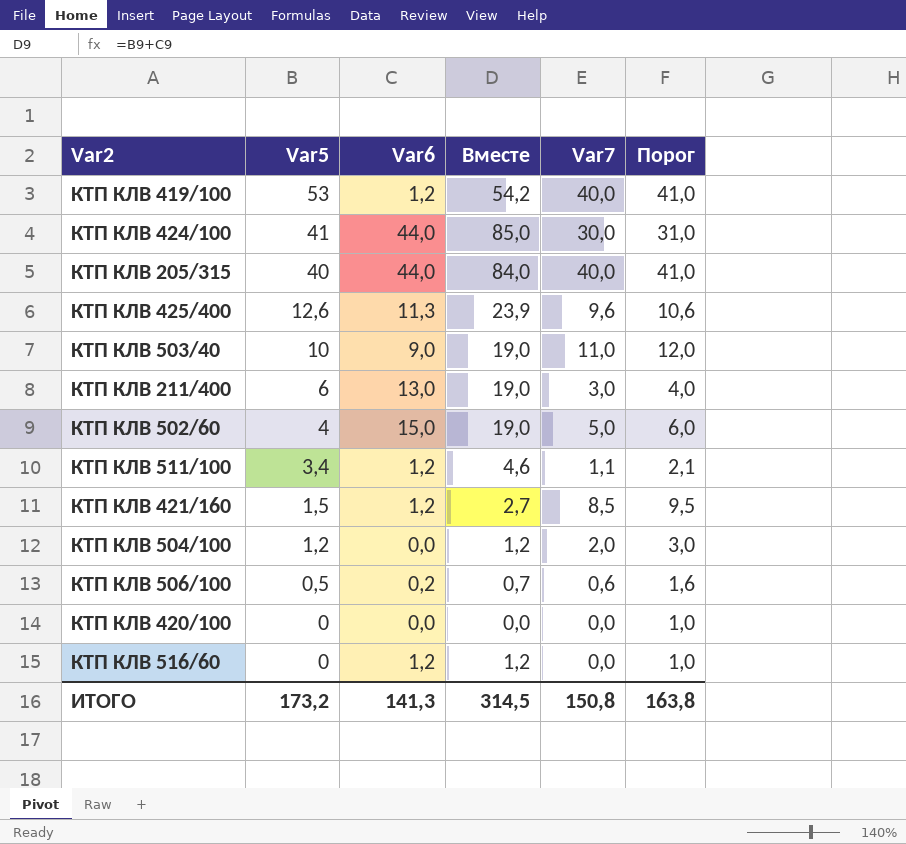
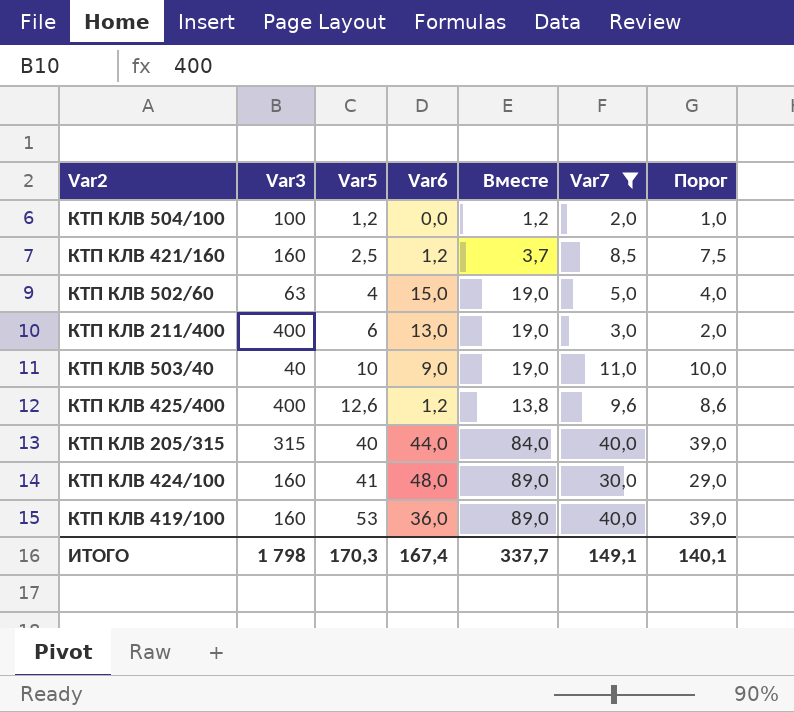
filter: none -> Var7 >= 2,0
row order: Var5 descending -> Var5 ascending
column Var3 | position: none -> 2
column Порог | formula: [Var7] + 1 -> [Var7] - 1
КТП КЛВ 421/160 | Var5: 1,5 -> 2,5
КТП КЛВ 421/160 | Вместе: 2,7 -> 3,7
КТП КЛВ 425/400 | Var6: 11,3 -> 1,2
КТП КЛВ 425/400 | Вместе: 23,9 -> 13,8
КТП КЛВ 424/100 | Var6: 44,0 -> 48,0
КТП КЛВ 424/100 | Вместе: 85,0 -> 89,0
КТП КЛВ 419/100 | Var6: 1,2 -> 36,0
КТП КЛВ 419/100 | Вместе: 54,2 -> 89,0
ИТОГО | Var5: 173,2 -> 170,3
ИТОГО | Var6: 141,3 -> 167,4
ИТОГО | Вместе: 314,5 -> 337,7
ИТОГО | Var7: 150,8 -> 149,1
ИТОГО | Порог: 163,8 -> 140,1

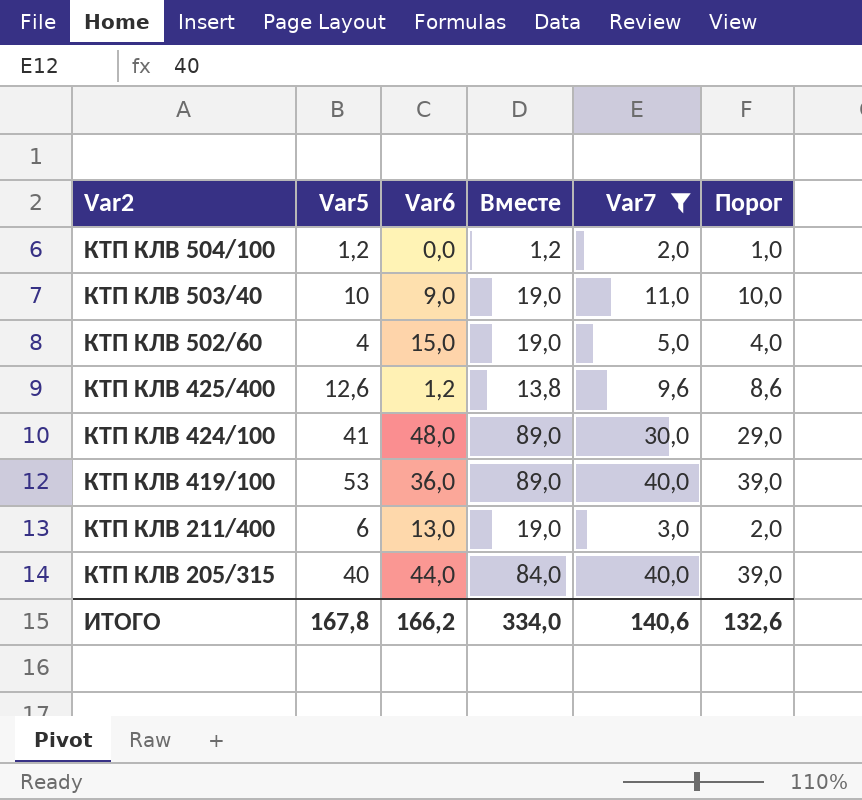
row order: Var5 ascending -> Var2 descending
column Var3 | position: 2 -> none
row КТП КЛВ 421/160: 160 | 2,5 | 1,2 | 3,7 | 8,5 | 7,5 -> none
ИТОГО | Var5: 170,3 -> 167,8
ИТОГО | Var6: 167,4 -> 166,2
ИТОГО | Вместе: 337,7 -> 334,0
ИТОГО | Var7: 149,1 -> 140,6
ИТОГО | Порог: 140,1 -> 132,6

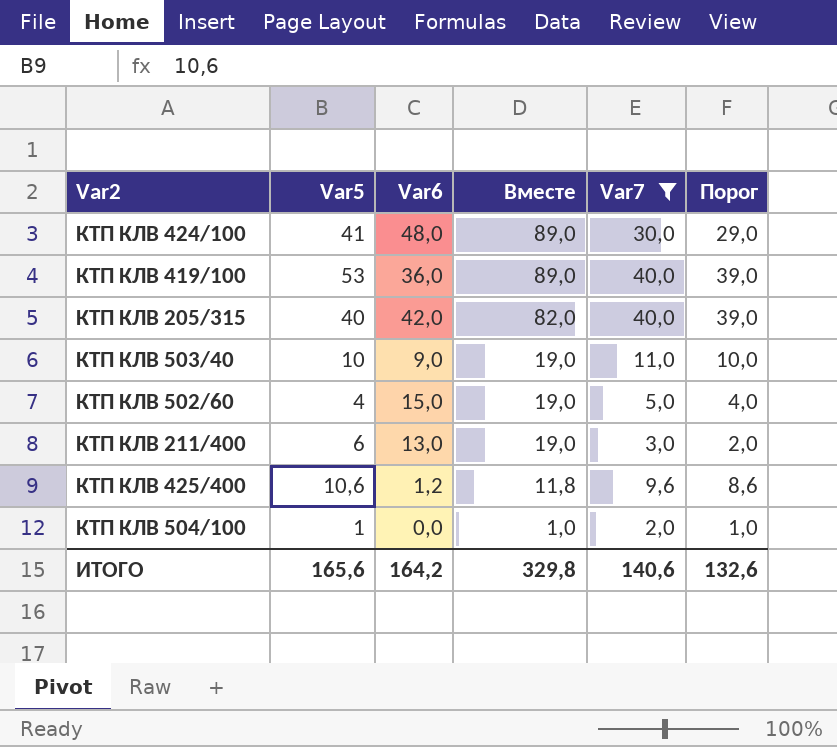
row order: Var2 descending -> Вместе descending
КТП КЛВ 205/315 | Var6: 44,0 -> 42,0
КТП КЛВ 205/315 | Вместе: 84,0 -> 82,0
КТП КЛВ 425/400 | Var5: 12,6 -> 10,6
КТП КЛВ 425/400 | Вместе: 13,8 -> 11,8
КТП КЛВ 504/100 | Var5: 1,2 -> 1
КТП КЛВ 504/100 | Вместе: 1,2 -> 1,0
ИТОГО | Var5: 167,8 -> 165,6
ИТОГО | Var6: 166,2 -> 164,2
ИТОГО | Вместе: 334,0 -> 329,8

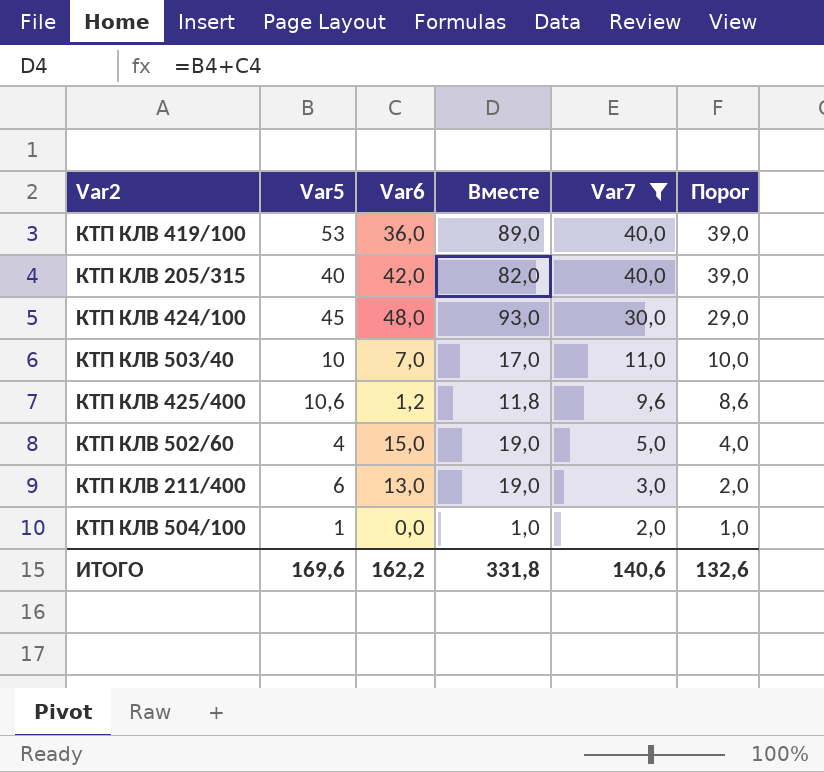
row order: Вместе descending -> Var7 descending
КТП КЛВ 424/100 | Var5: 41 -> 45
КТП КЛВ 424/100 | Вместе: 89,0 -> 93,0
КТП КЛВ 503/40 | Var6: 9,0 -> 7,0
КТП КЛВ 503/40 | Вместе: 19,0 -> 17,0
ИТОГО | Var5: 165,6 -> 169,6
ИТОГО | Var6: 164,2 -> 162,2
ИТОГО | Вместе: 329,8 -> 331,8

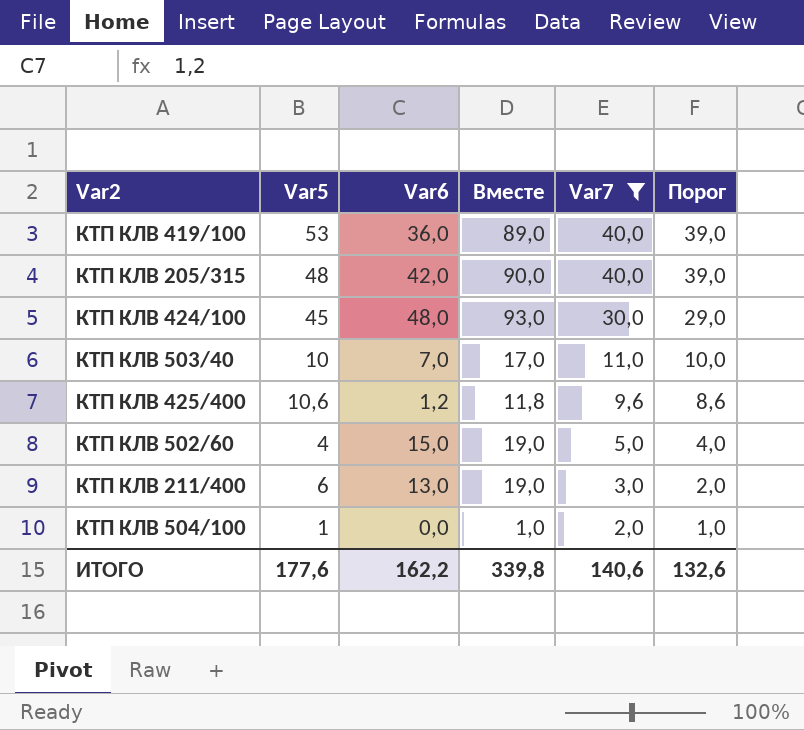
КТП КЛВ 205/315 | Var5: 40 -> 48
КТП КЛВ 205/315 | Вместе: 82,0 -> 90,0
ИТОГО | Var5: 169,6 -> 177,6
ИТОГО | Вместе: 331,8 -> 339,8

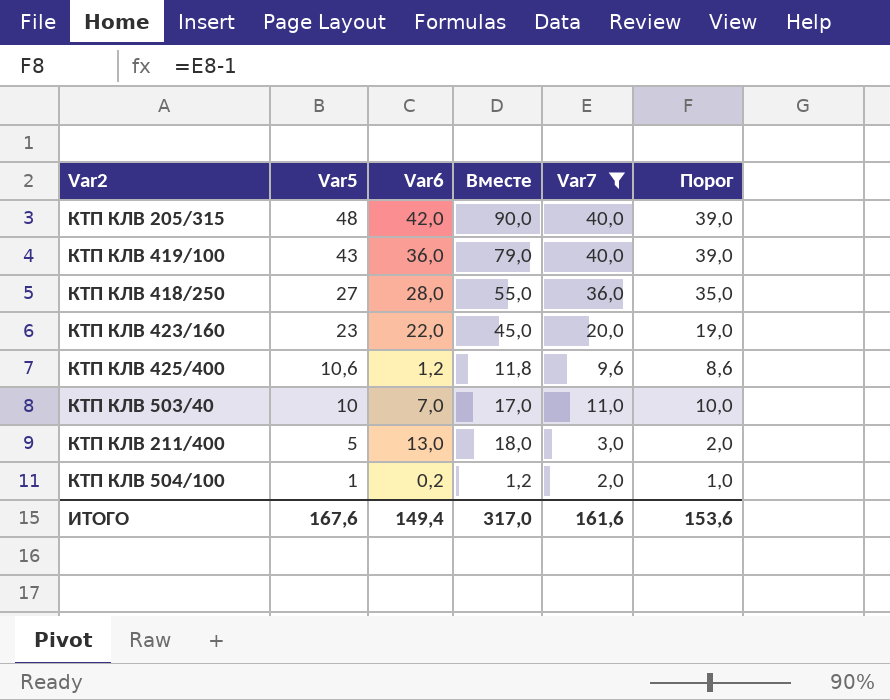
row order: Var7 descending -> Var5 descending
row КТП КЛВ 424/100: 45 | 48,0 | 93,0 | 30,0 | 29,0 -> none
row КТП КЛВ 502/60: 4 | 15,0 | 19,0 | 5,0 | 4,0 -> none
КТП КЛВ 419/100 | Var5: 53 -> 43
КТП КЛВ 419/100 | Вместе: 89,0 -> 79,0
row КТП КЛВ 418/250: none -> 27 | 28,0 | 55,0 | 36,0 | 35,0
row КТП КЛВ 423/160: none -> 23 | 22,0 | 45,0 | 20,0 | 19,0
КТП КЛВ 211/400 | Var5: 6 -> 5
КТП КЛВ 211/400 | Вместе: 19,0 -> 18,0
КТП КЛВ 504/100 | Var6: 0,0 -> 0,2
КТП КЛВ 504/100 | Вместе: 1,0 -> 1,2
ИТОГО | Var5: 177,6 -> 167,6
ИТОГО | Var6: 162,2 -> 149,4
ИТОГО | Вместе: 339,8 -> 317,0
ИТОГО | Var7: 140,6 -> 161,6
ИТОГО | Порог: 132,6 -> 153,6

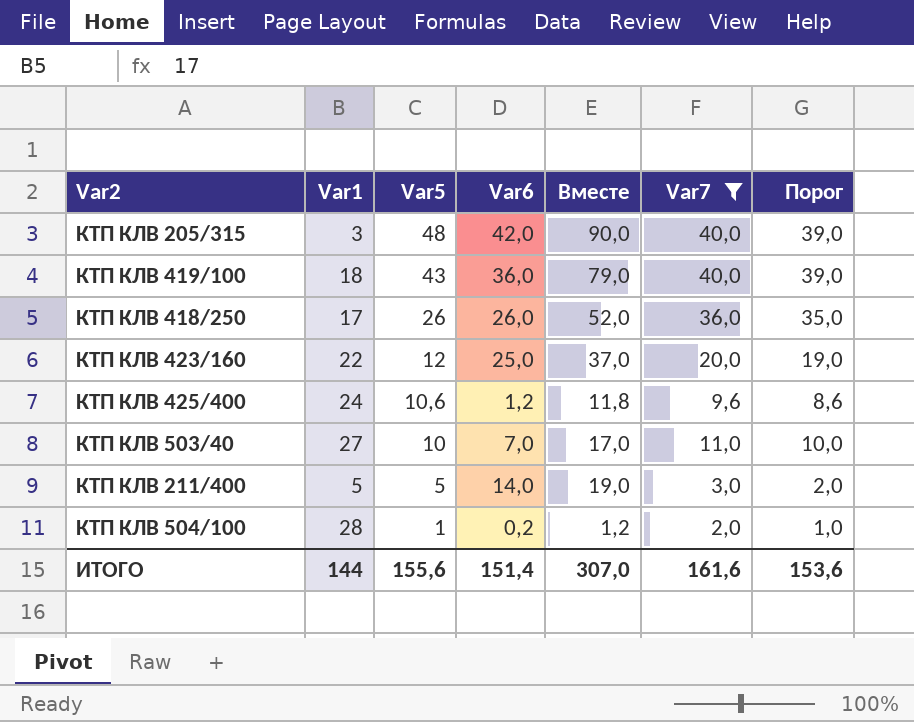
column Var1 | position: none -> 2
КТП КЛВ 418/250 | Var5: 27 -> 26
КТП КЛВ 418/250 | Var6: 28,0 -> 26,0
КТП КЛВ 418/250 | Вместе: 55,0 -> 52,0
КТП КЛВ 423/160 | Var5: 23 -> 12
КТП КЛВ 423/160 | Var6: 22,0 -> 25,0
КТП КЛВ 423/160 | Вместе: 45,0 -> 37,0
КТП КЛВ 211/400 | Var6: 13,0 -> 14,0
КТП КЛВ 211/400 | Вместе: 18,0 -> 19,0
ИТОГО | Var5: 167,6 -> 155,6
ИТОГО | Var6: 149,4 -> 151,4
ИТОГО | Вместе: 317,0 -> 307,0

